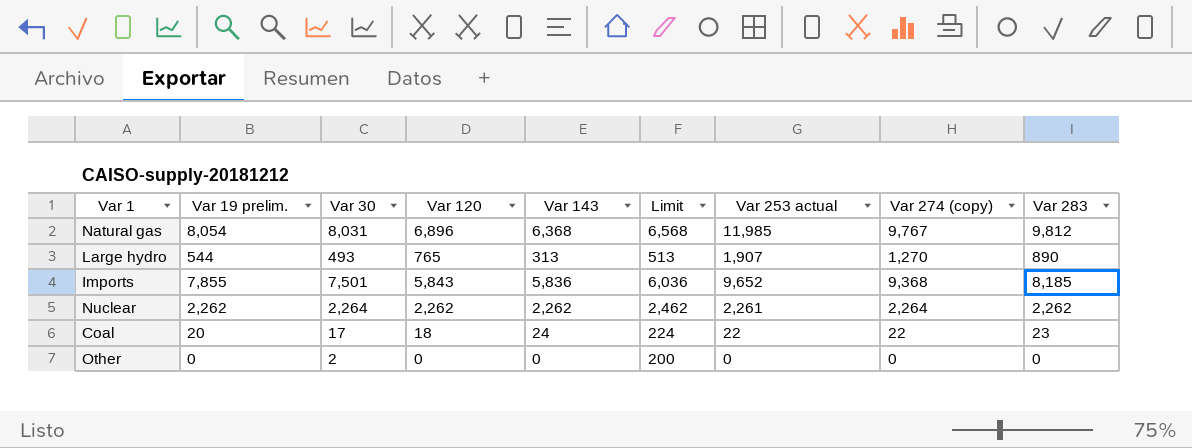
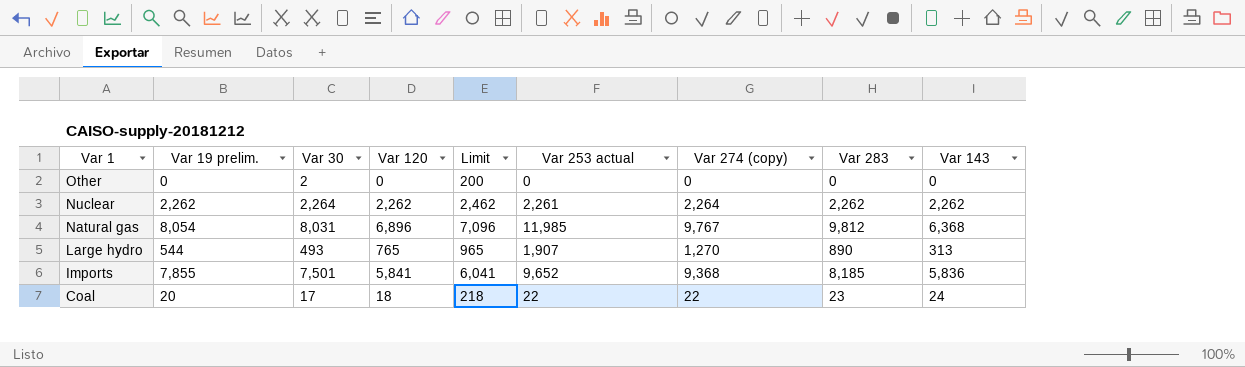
row order: none -> Var 1 descending
column Limit | formula: [Var 143] + 200 -> [Var 120] + 200
column Var 143 | position: 5 -> 9
Imports | Var 120: 5,843 -> 5,841

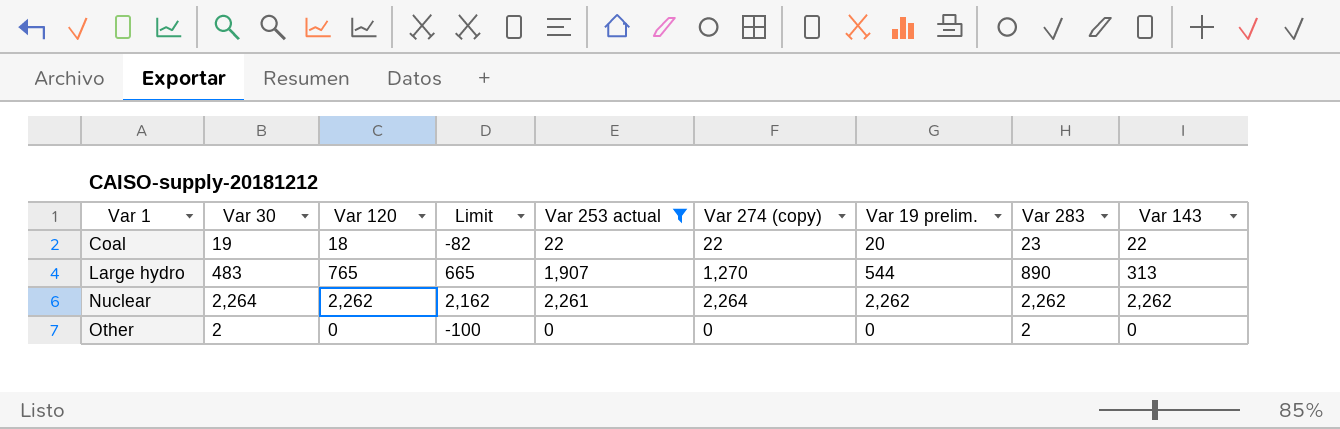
filter: none -> Var 253 actual <= 2,261
row order: Var 1 descending -> Var 1 ascending
column Limit | formula: [Var 120] + 200 -> [Var 120] - 100
column Var 19 prelim. | position: 2 -> 7
Coal | Var 30: 17 -> 19
Coal | Var 143: 24 -> 22
Large hydro | Var 30: 493 -> 483
Other | Var 283: 0 -> 2

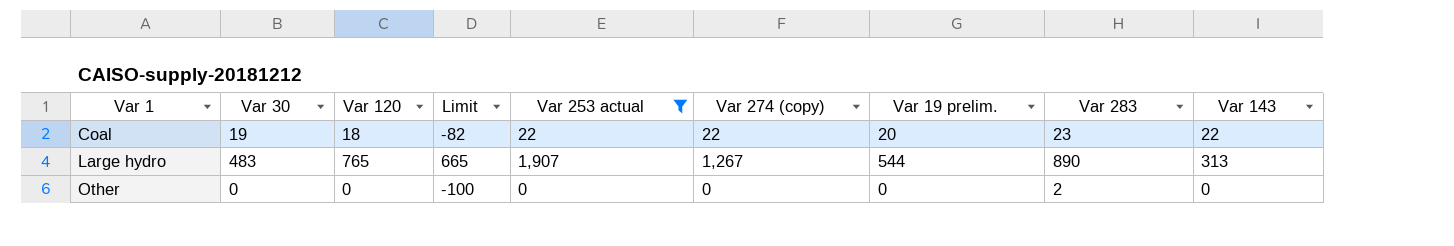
row Nuclear: 2,264 | 2,262 | 2,162 | 2,261 | 2,264 | 2,262 | 2,262 | 2,262 -> none
Large hydro | Var 274 (copy): 1,270 -> 1,267
Other | Var 30: 2 -> 0

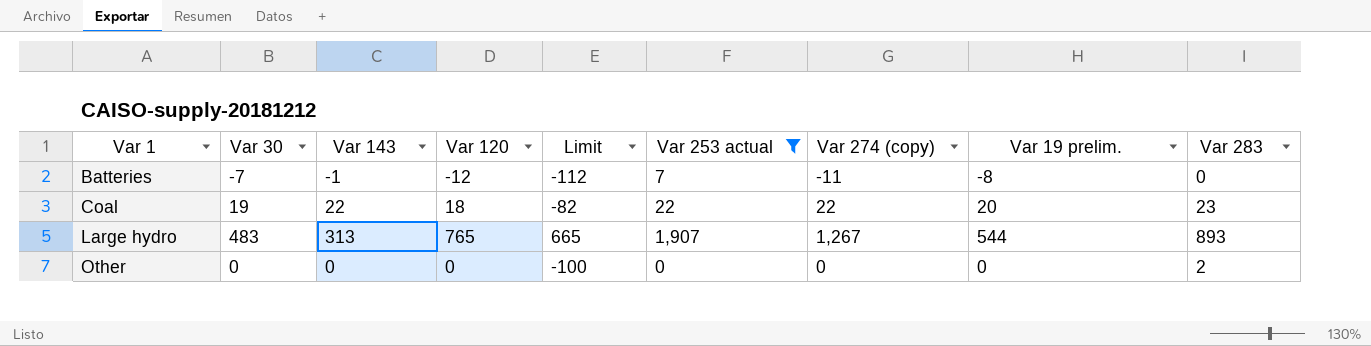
column Var 143 | position: 9 -> 3
row Batteries: none -> -7 | -1 | -12 | -112 | 7 | -11 | -8 | 0
Large hydro | Var 283: 890 -> 893

